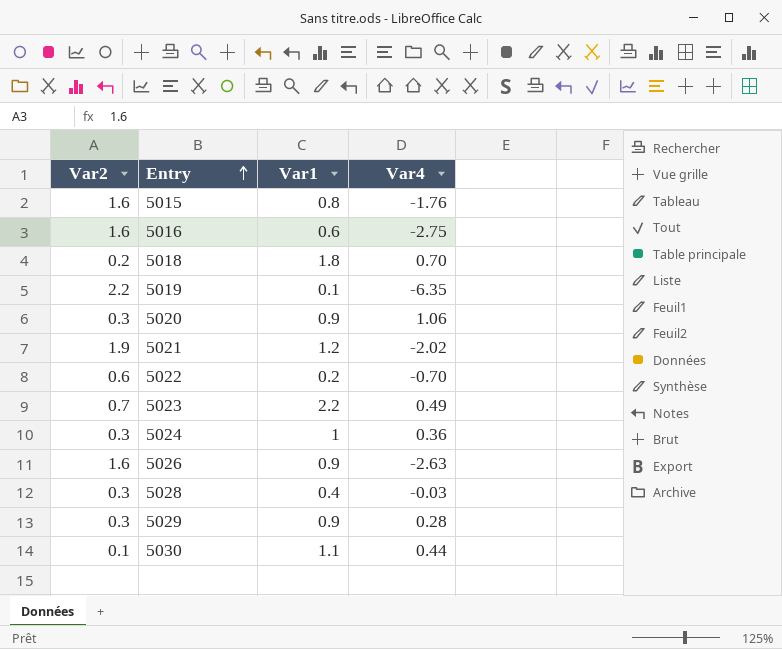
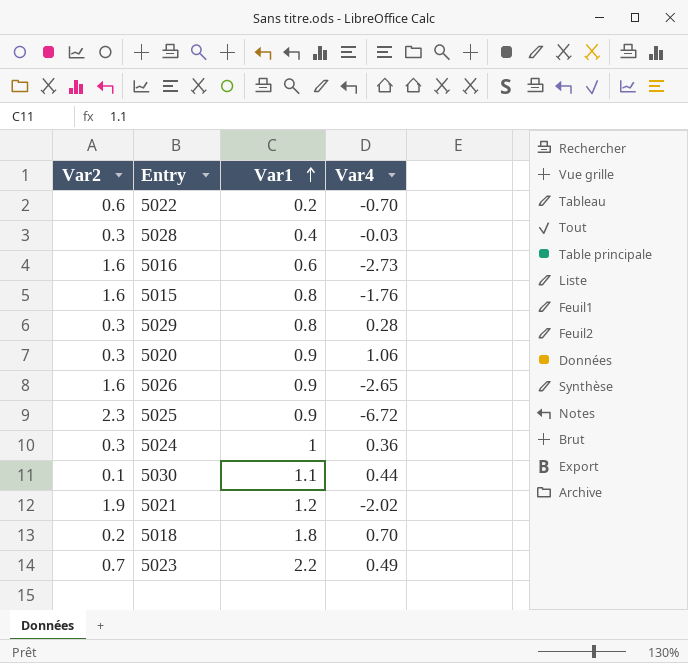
row order: Entry ascending -> Var1 ascending
row 5019: 2.2 | 0.1 | -6.35 -> none
5016 | Var4: -2.75 -> -2.73
5029 | Var1: 0.9 -> 0.8
5026 | Var4: -2.63 -> -2.65
row 5025: none -> 2.3 | 0.9 | -6.72

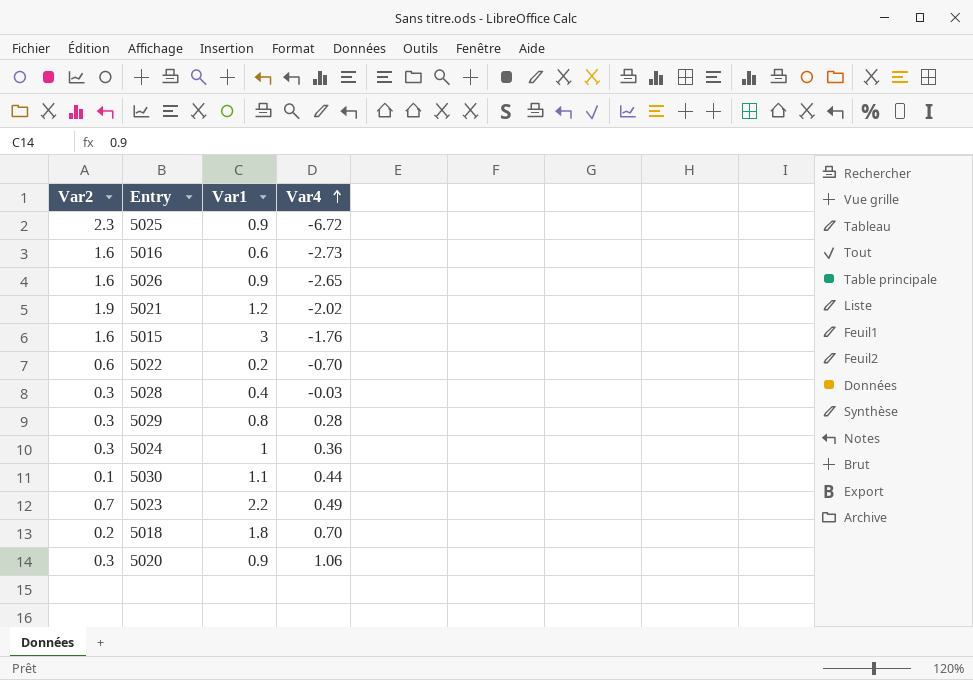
row order: Var1 ascending -> Var4 ascending
5015 | Var1: 0.8 -> 3

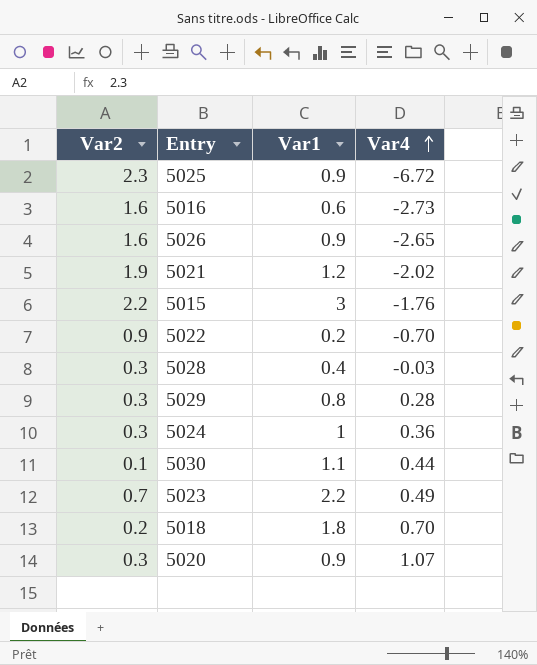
5015 | Var2: 1.6 -> 2.2
5022 | Var2: 0.6 -> 0.9
5020 | Var4: 1.06 -> 1.07

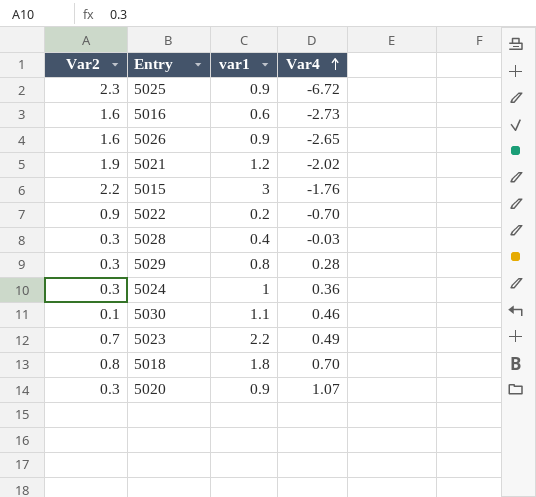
column name: Var1 -> var1
5030 | Var4: 0.44 -> 0.46
5018 | Var2: 0.2 -> 0.8

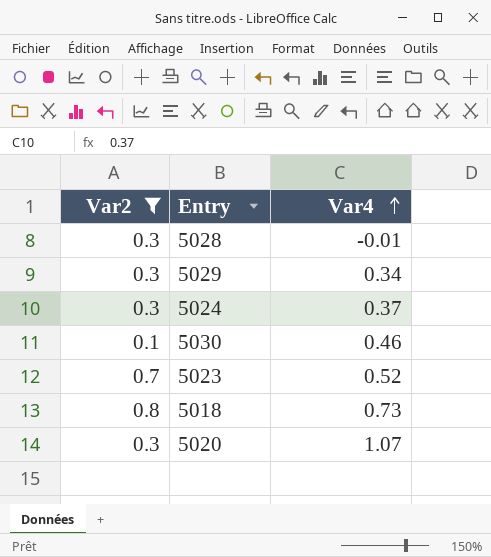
filter: none -> Var2 <= 0.8
column var1 | position: 3 -> none
5028 | Var4: -0.03 -> -0.01
5029 | Var4: 0.28 -> 0.34
5024 | Var4: 0.36 -> 0.37
5023 | Var4: 0.49 -> 0.52
5018 | Var4: 0.70 -> 0.73

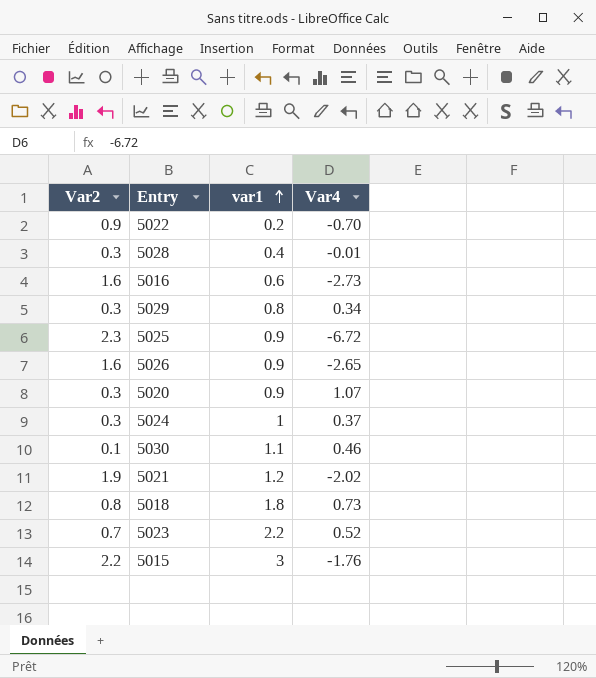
filter: Var2 <= 0.8 -> none
row order: Var4 ascending -> var1 ascending
column var1 | position: none -> 3

